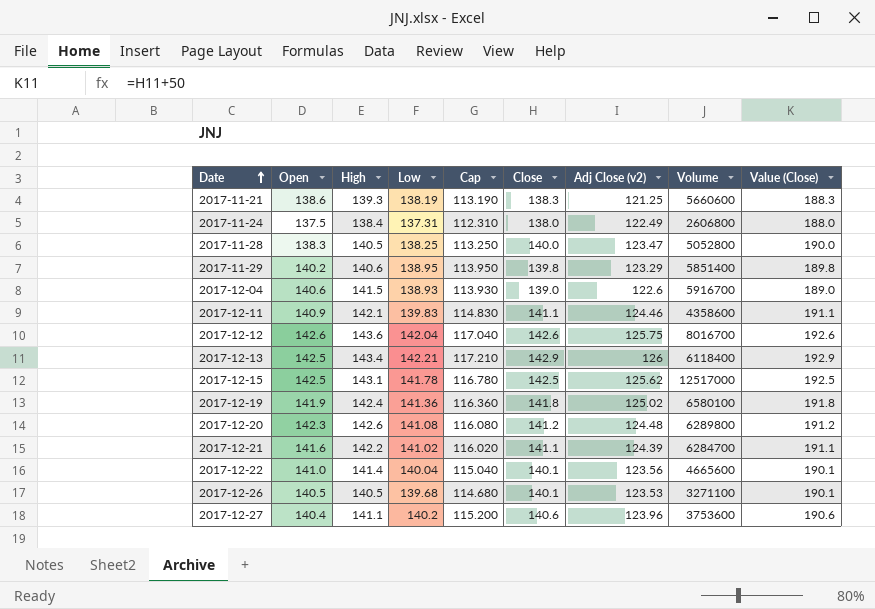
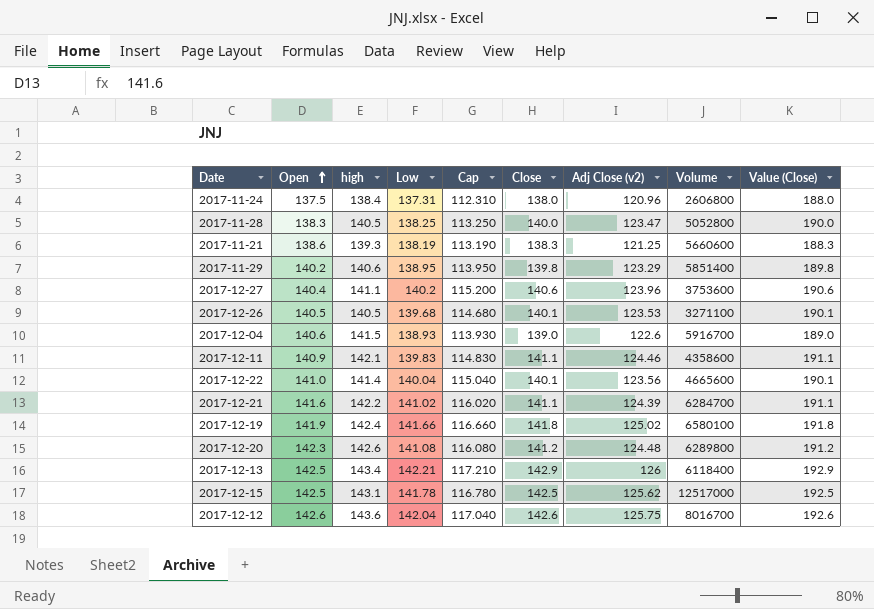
row order: Date ascending -> Open ascending
column name: High -> high
2017-11-24 | Adj Close (v2): 122.49 -> 120.96
2017-12-19 | Low: 141.36 -> 141.66
2017-12-19 | Cap: 116.360 -> 116.660

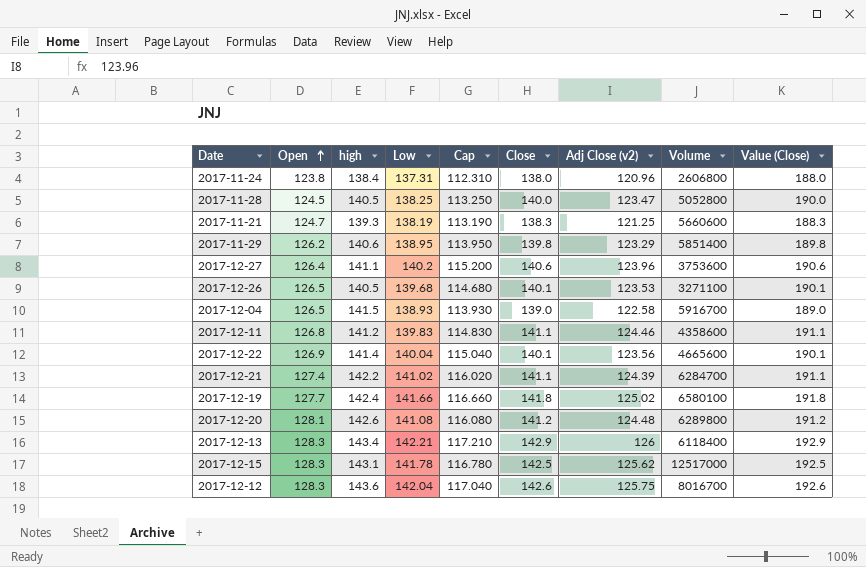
2017-11-24 | Open: 137.5 -> 123.8
2017-11-28 | Open: 138.3 -> 124.5
2017-11-21 | Open: 138.6 -> 124.7
2017-11-29 | Open: 140.2 -> 126.2
2017-12-27 | Open: 140.4 -> 126.4
2017-12-26 | Open: 140.5 -> 126.5
2017-12-04 | Open: 140.6 -> 126.5
2017-12-04 | Adj Close (v2): 122.6 -> 122.58
2017-12-11 | Open: 140.9 -> 126.8
2017-12-11 | high: 142.1 -> 141.2
2017-12-22 | Open: 141.0 -> 126.9
2017-12-21 | Open: 141.6 -> 127.4
2017-12-19 | Open: 141.9 -> 127.7
2017-12-20 | Open: 142.3 -> 128.1
2017-12-13 | Open: 142.5 -> 128.3
2017-12-15 | Open: 142.5 -> 128.3
2017-12-12 | Open: 142.6 -> 128.3

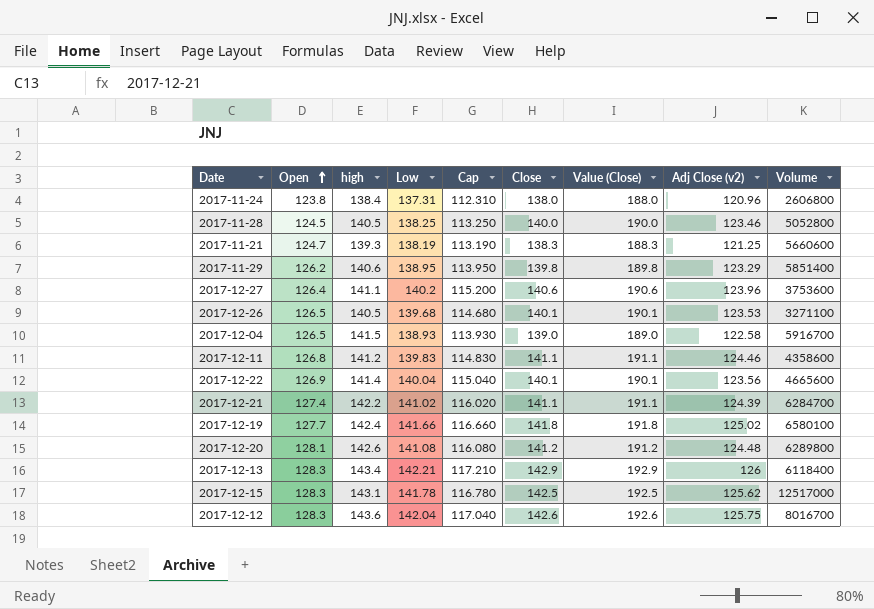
column Value (Close) | position: 9 -> 7
2017-11-28 | Adj Close (v2): 123.47 -> 123.46

